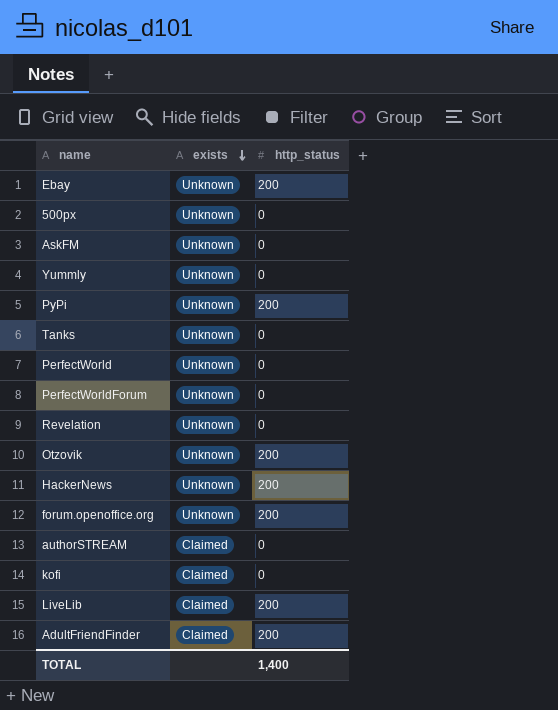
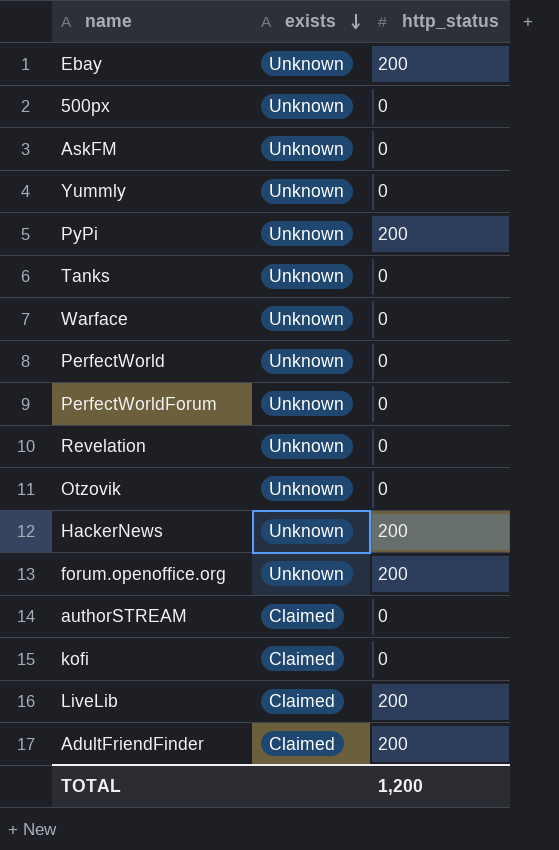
row Warface: none -> Unknown | 0
Otzovik | http_status: 200 -> 0
TOTAL | http_status: 1,400 -> 1,200

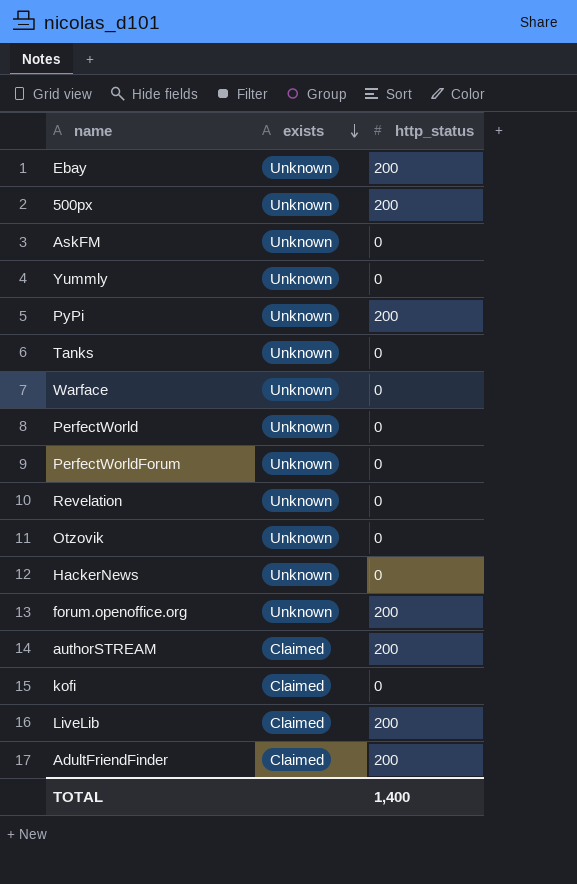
500px | http_status: 0 -> 200
HackerNews | http_status: 200 -> 0
authorSTREAM | http_status: 0 -> 200
TOTAL | http_status: 1,200 -> 1,400

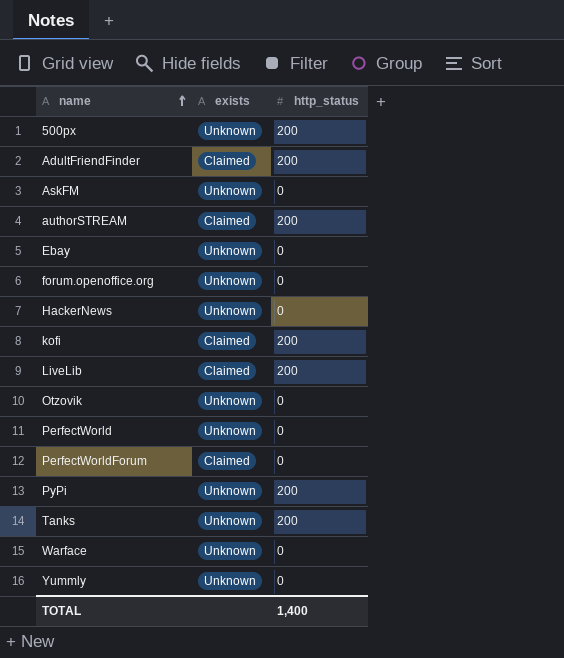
row order: exists descending -> name ascending
row Revelation: Unknown | 0 -> none
Ebay | http_status: 200 -> 0
forum.openoffice.org | http_status: 200 -> 0
kofi | http_status: 0 -> 200
PerfectWorldForum | exists: Unknown -> Claimed
Tanks | http_status: 0 -> 200

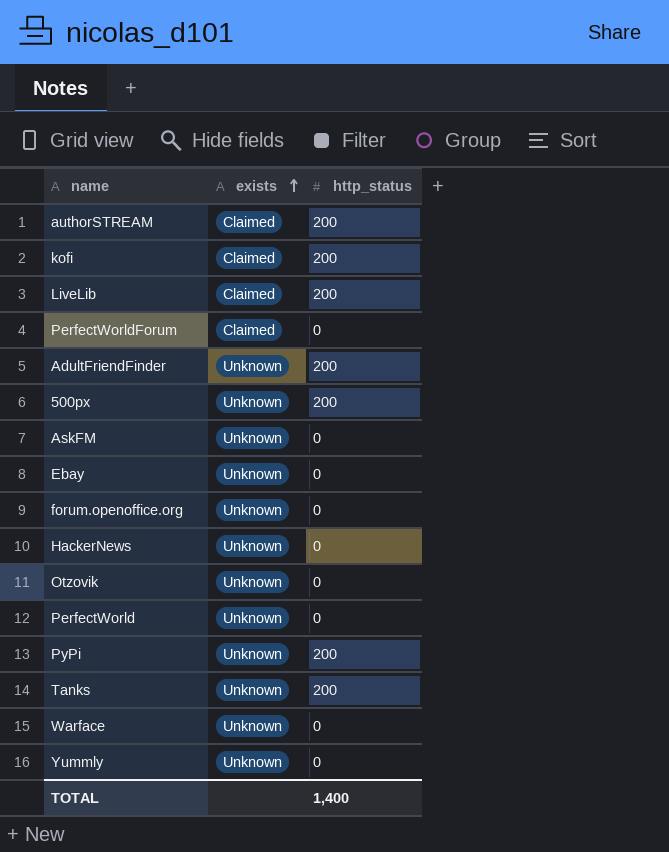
row order: name ascending -> exists ascending
AdultFriendFinder | exists: Claimed -> Unknown

